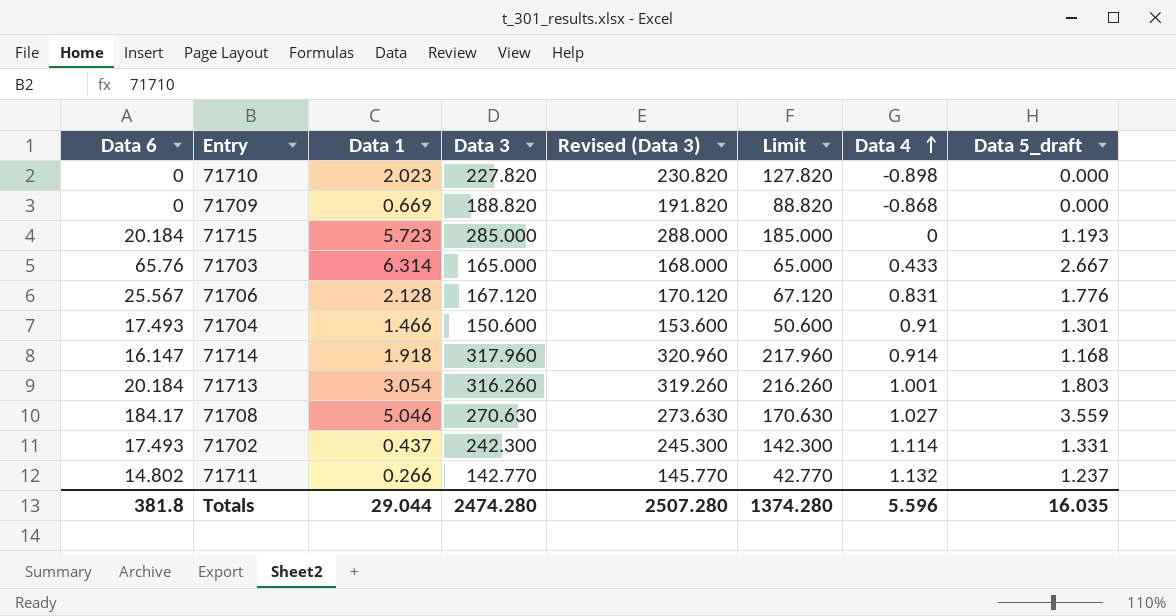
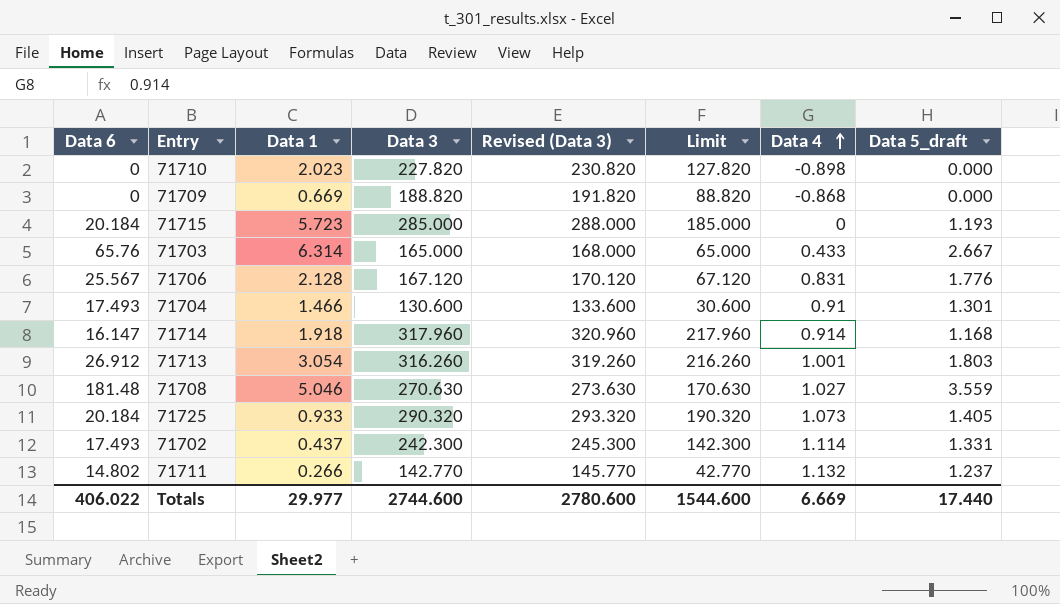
71704 | Data 3: 150.600 -> 130.600
71704 | Revised (Data 3): 153.600 -> 133.600
71704 | Limit: 50.600 -> 30.600
71713 | Data 6: 20.184 -> 26.912
71708 | Data 6: 184.17 -> 181.48
row 71725: none -> 20.184 | 0.933 | 290.320 | 293.320 | 190.320 | 1.073 | 1.405
Totals | Data 6: 381.8 -> 406.022
Totals | Data 1: 29.044 -> 29.977
Totals | Data 3: 2474.280 -> 2744.600
Totals | Revised (Data 3): 2507.280 -> 2780.600
Totals | Limit: 1374.280 -> 1544.600
Totals | Data 4: 5.596 -> 6.669
Totals | Data 5_draft: 16.035 -> 17.440

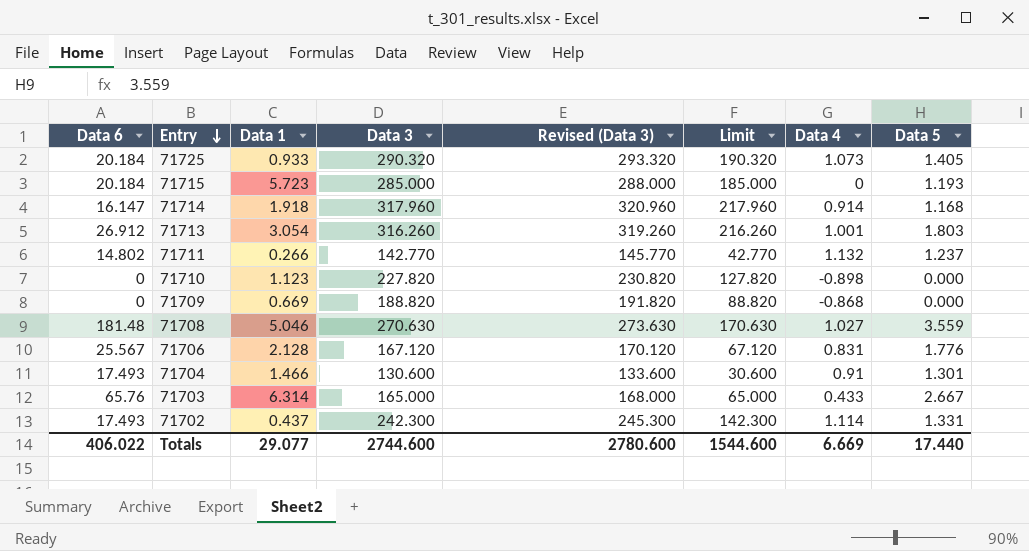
row order: Data 4 ascending -> Entry descending
column name: Data 5_draft -> Data 5
71710 | Data 1: 2.023 -> 1.123
Totals | Data 1: 29.977 -> 29.077

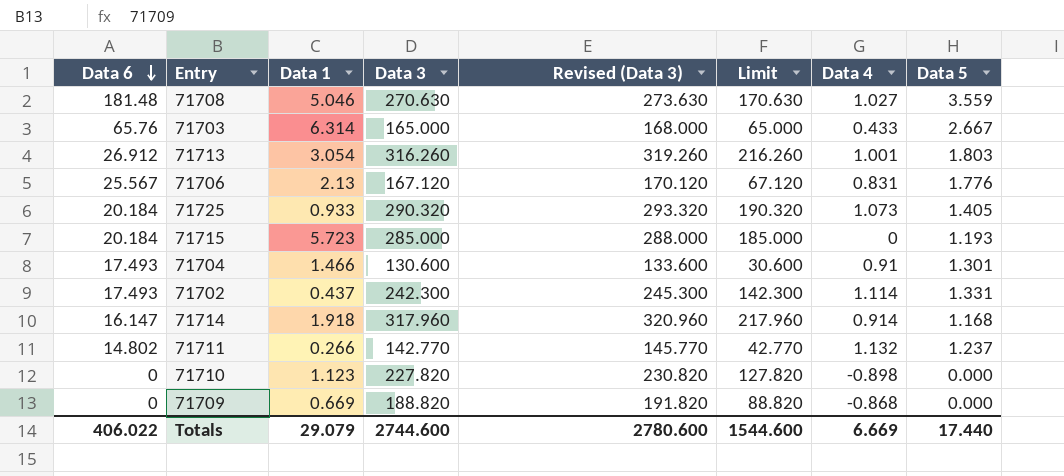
row order: Entry descending -> Data 6 descending
71706 | Data 1: 2.128 -> 2.13
Totals | Data 1: 29.077 -> 29.079

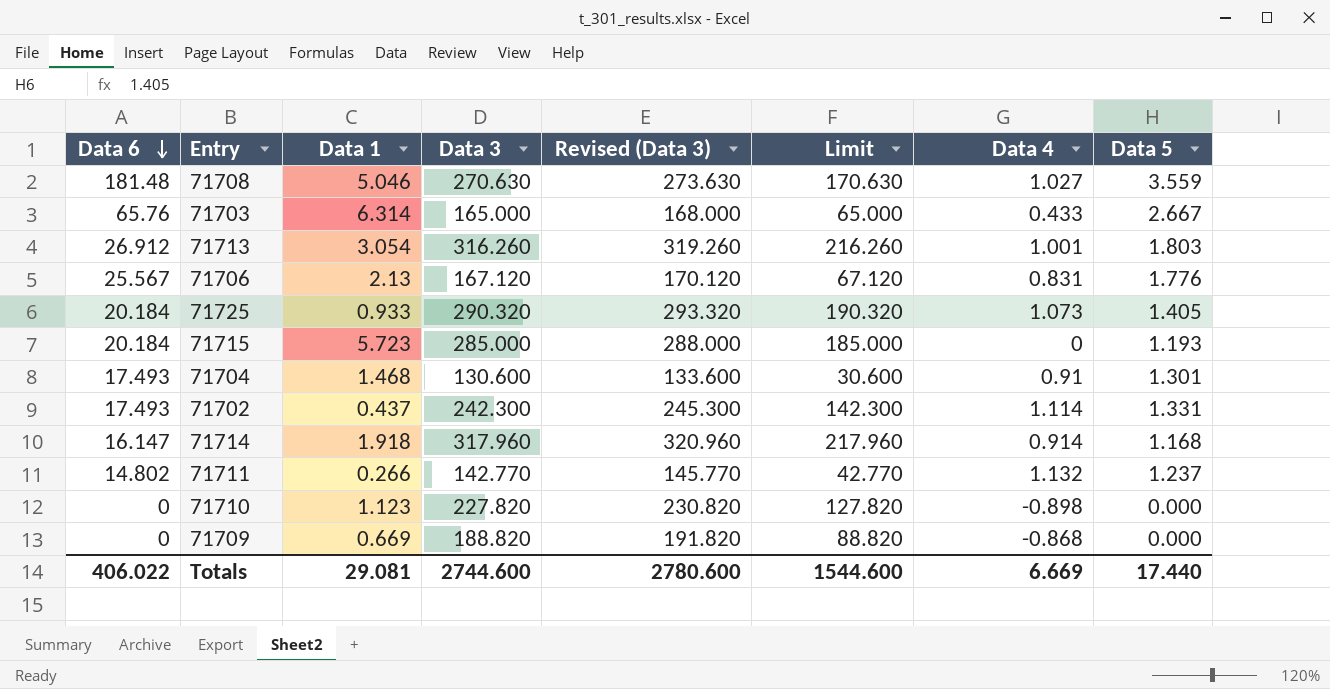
71704 | Data 1: 1.466 -> 1.468
Totals | Data 1: 29.079 -> 29.081

